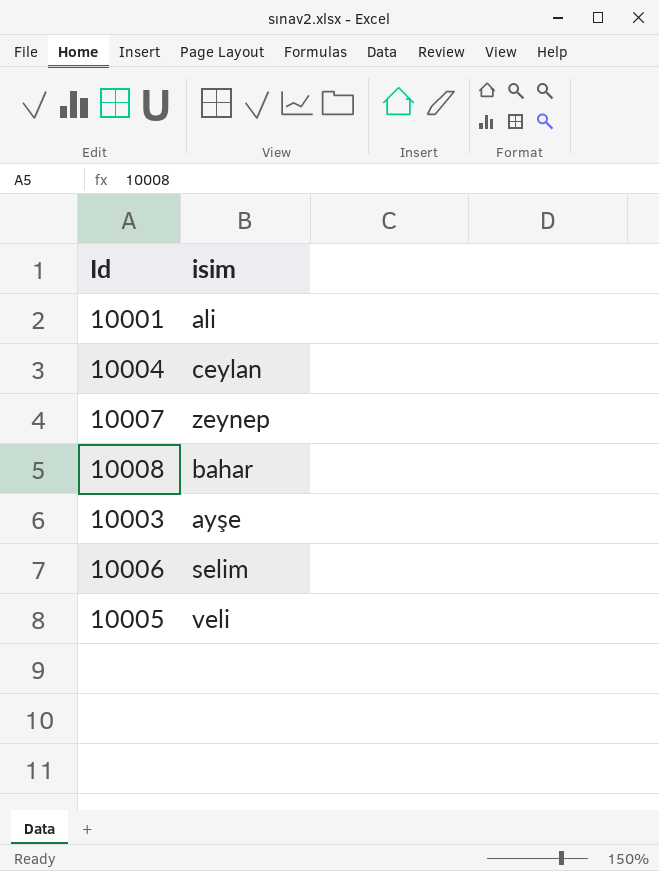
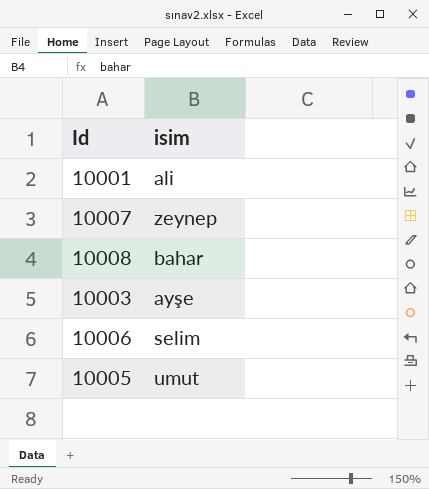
row 10004: ceylan -> none
10005 | isim: veli -> umut

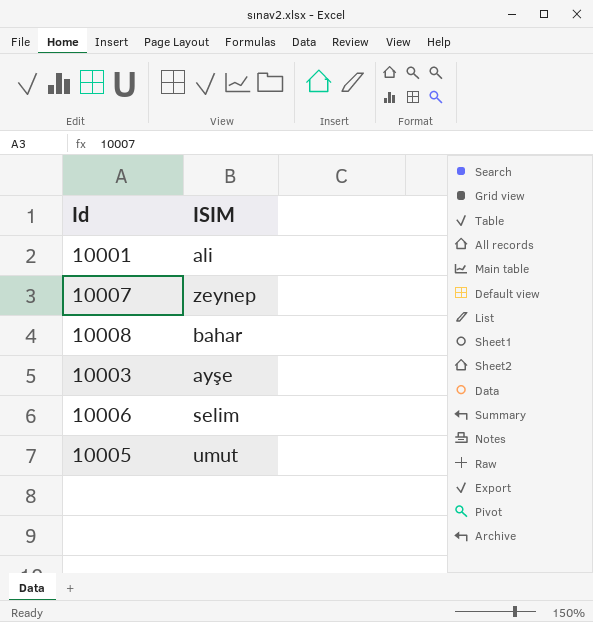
column name: isim -> ISIM

